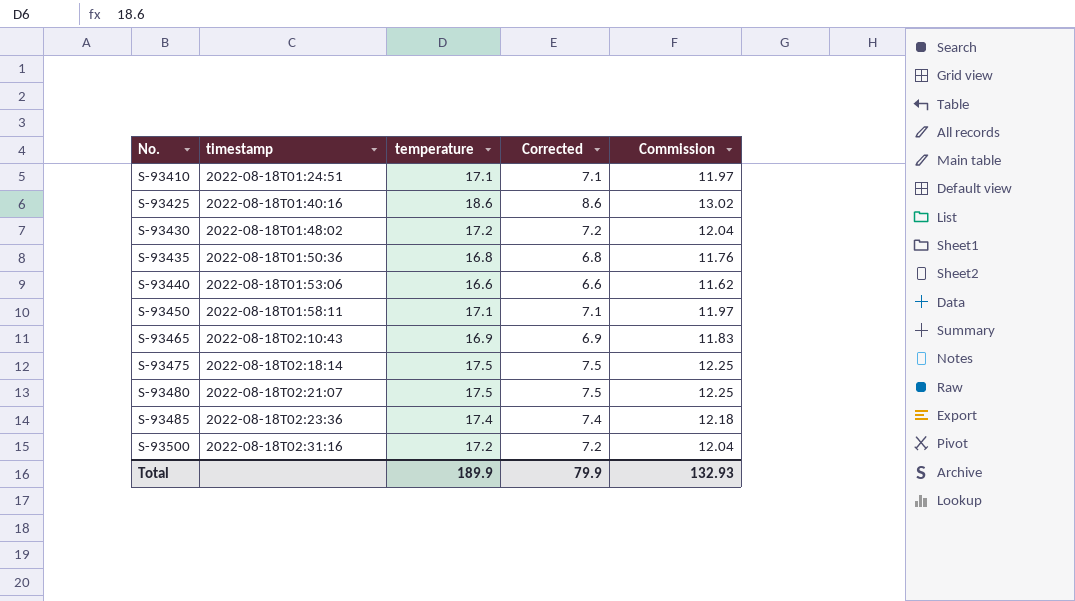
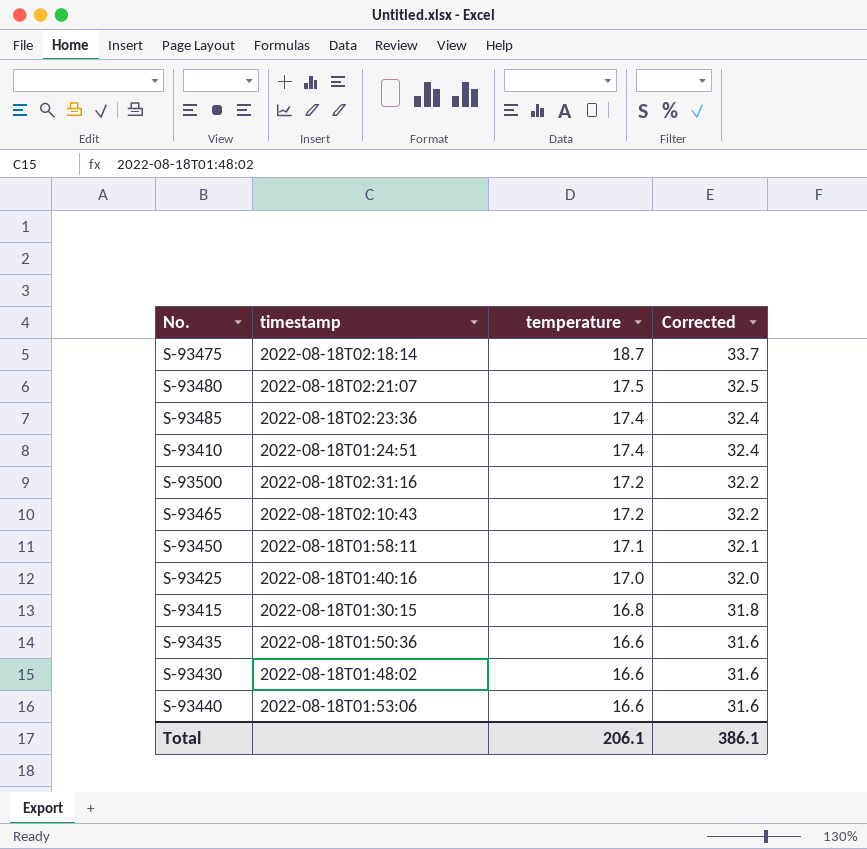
row order: No. ascending -> temperature descending
column Commission | formula: [temperature] * 0.7 -> none
column Corrected | formula: [temperature] - 10 -> [temperature] + 15
S-93475 | temperature: 17.5 -> 18.7
S-93410 | temperature: 17.1 -> 17.4
S-93465 | temperature: 16.9 -> 17.2
S-93425 | temperature: 18.6 -> 17.0
row S-93415: none -> 2022-08-18T01:30:15 | 16.8 | 31.8
S-93435 | temperature: 16.8 -> 16.6
S-93430 | temperature: 17.2 -> 16.6
Total | temperature: 189.9 -> 206.1
Total | Corrected: 79.9 -> 386.1

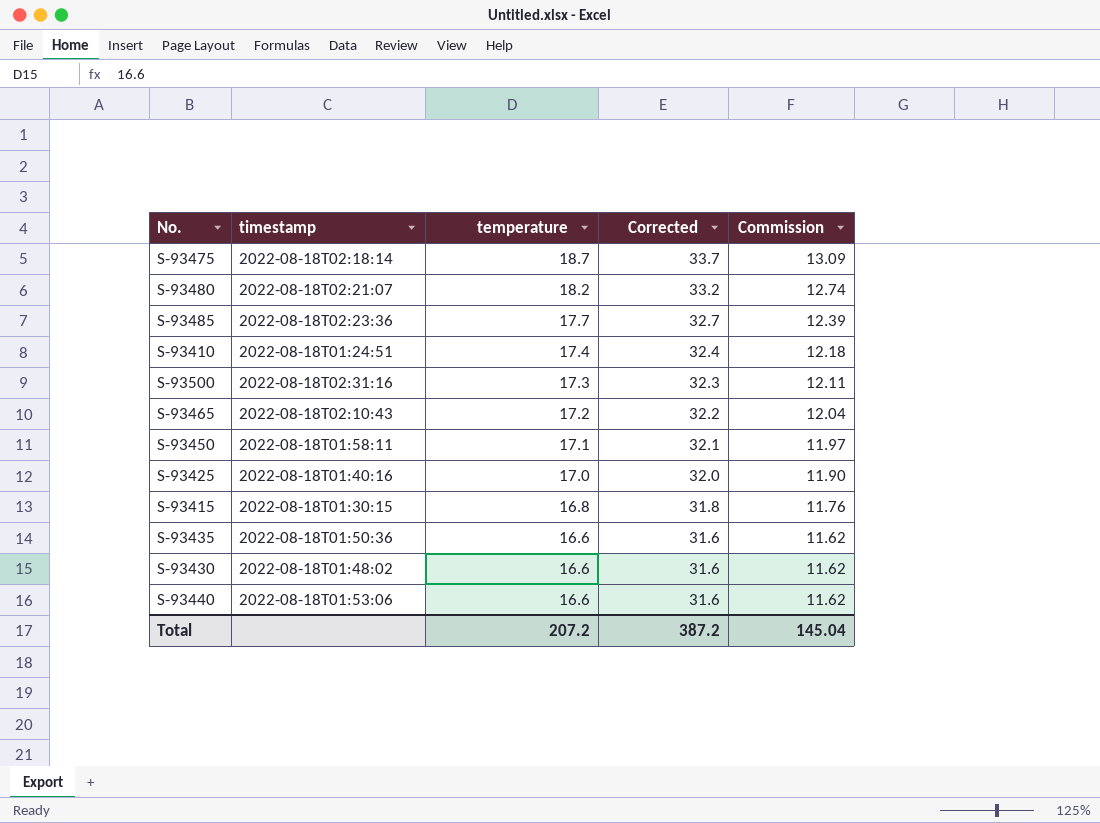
column Commission | formula: none -> [temperature] * 0.7
S-93480 | temperature: 17.5 -> 18.2
S-93480 | Corrected: 32.5 -> 33.2
S-93485 | temperature: 17.4 -> 17.7
S-93485 | Corrected: 32.4 -> 32.7
S-93500 | temperature: 17.2 -> 17.3
S-93500 | Corrected: 32.2 -> 32.3
Total | temperature: 206.1 -> 207.2
Total | Corrected: 386.1 -> 387.2

